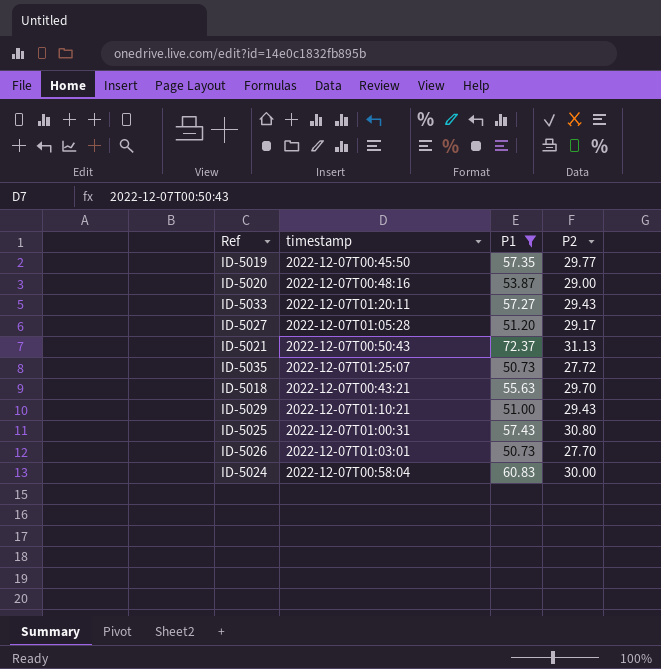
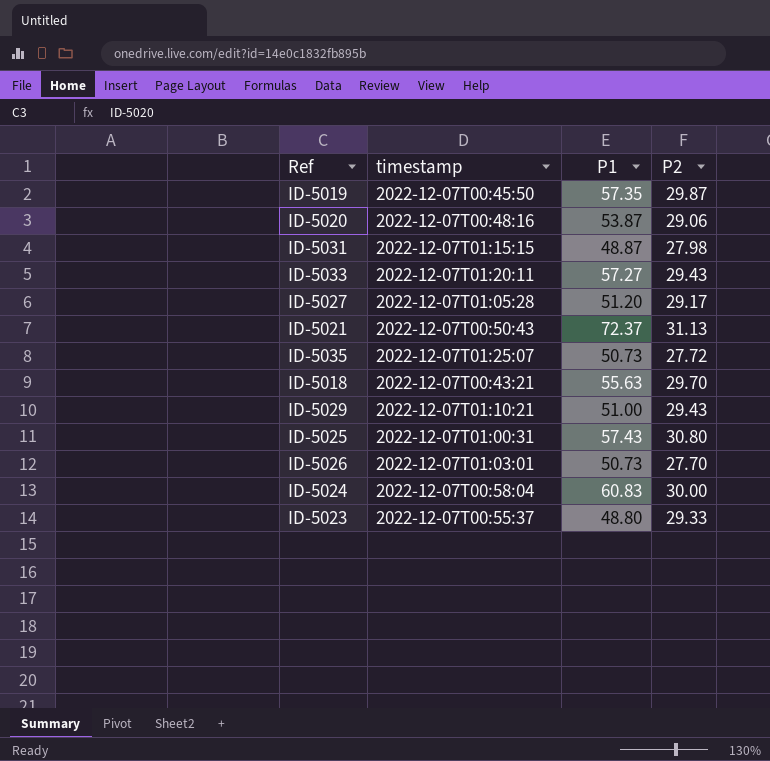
filter: P1 >= 50.73 -> none
ID-5019 | P2: 29.77 -> 29.87
ID-5020 | P2: 29.00 -> 29.06

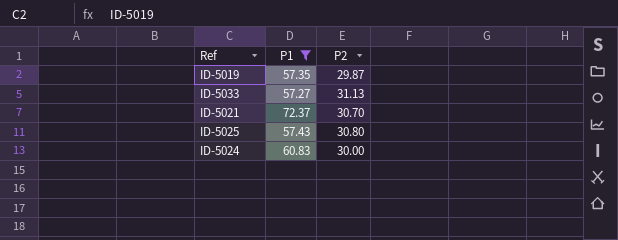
filter: none -> P1 >= 57.27
column timestamp | position: 2 -> none
ID-5033 | P2: 29.43 -> 31.13
ID-5021 | P2: 31.13 -> 30.70

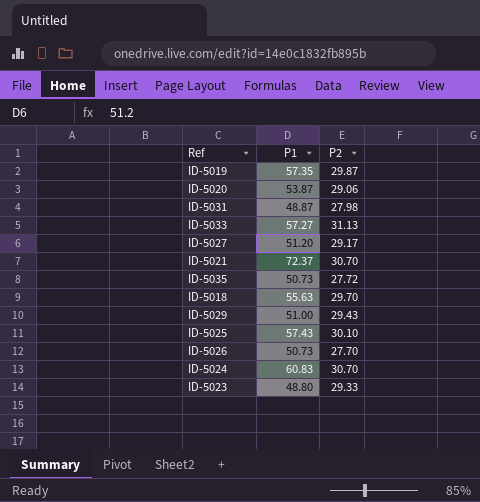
filter: P1 >= 57.27 -> none
ID-5025 | P2: 30.80 -> 30.10
ID-5024 | P2: 30.00 -> 30.70

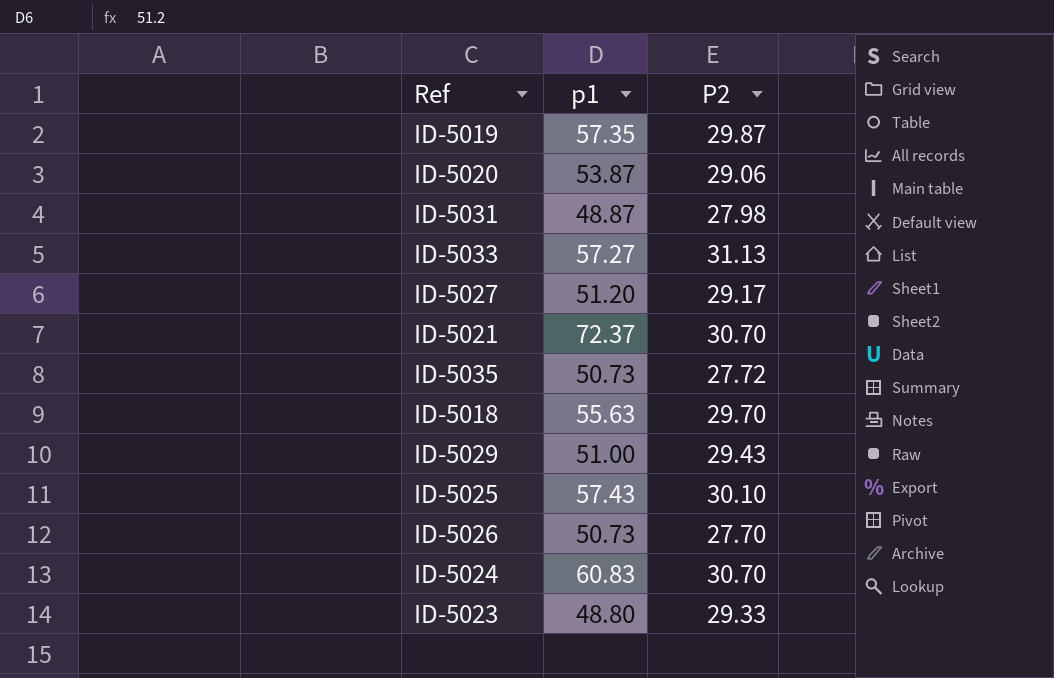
column name: P1 -> p1

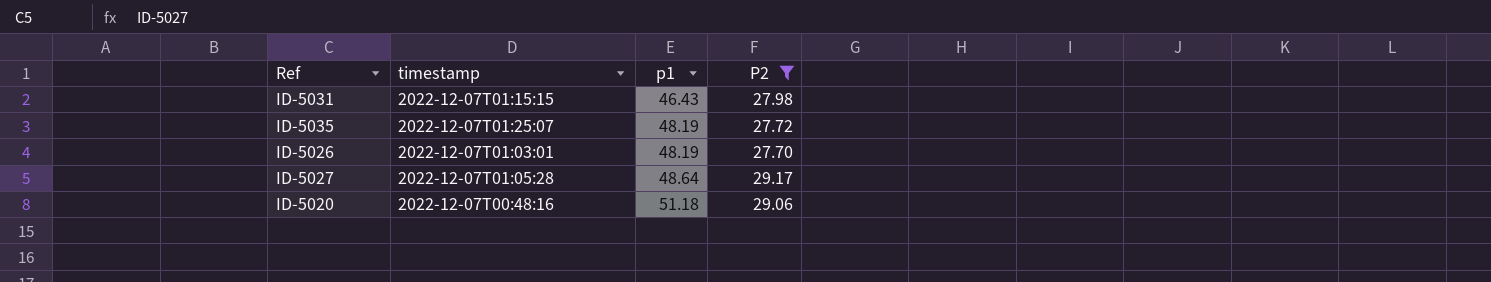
filter: none -> P2 <= 29.17
row order: none -> p1 ascending
column timestamp | position: none -> 2
ID-5031 | p1: 48.87 -> 46.43
ID-5035 | p1: 50.73 -> 48.19
ID-5026 | p1: 50.73 -> 48.19
ID-5027 | p1: 51.20 -> 48.64
ID-5020 | p1: 53.87 -> 51.18

